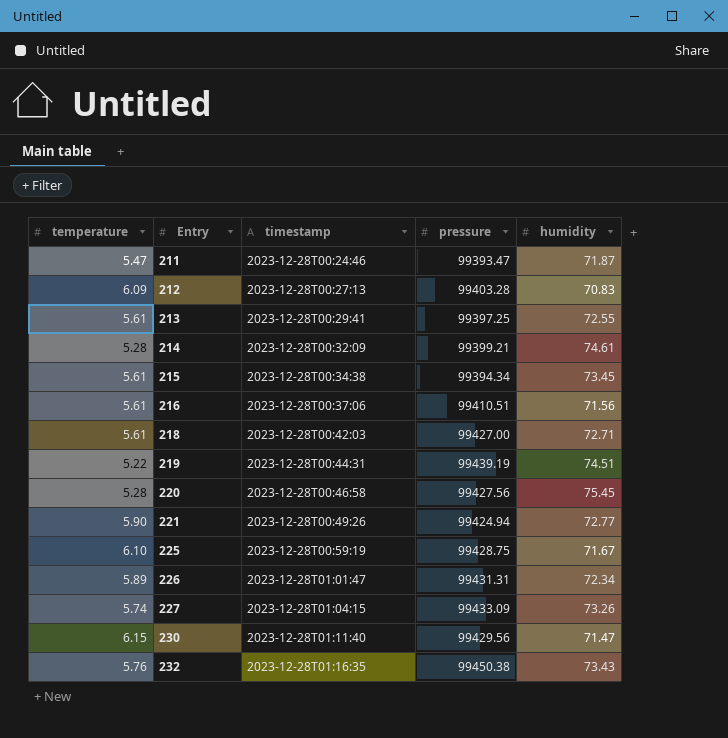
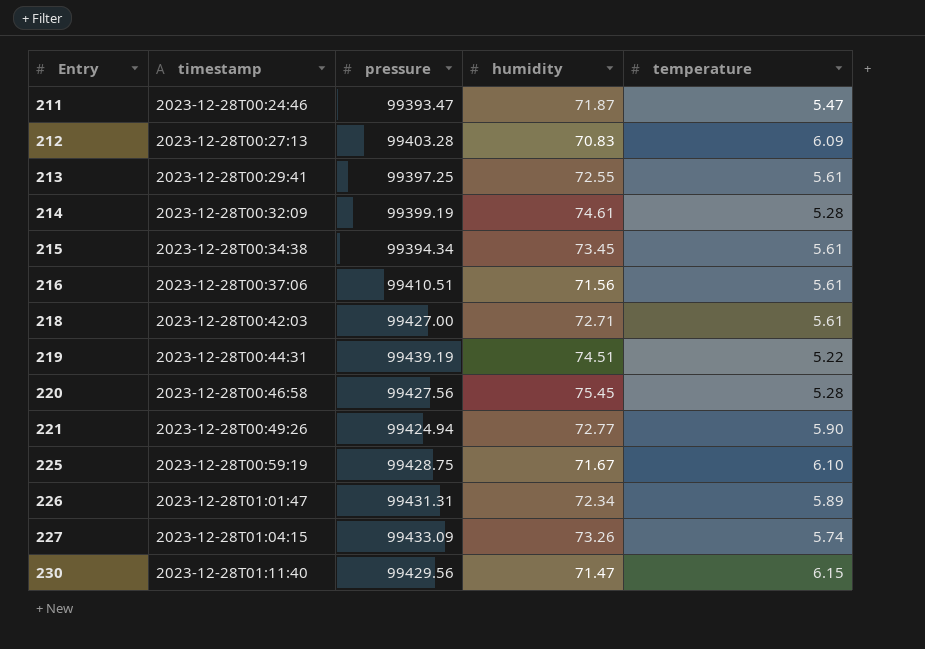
column temperature | position: 1 -> 5
row 232: 5.76 | 2023-12-28T01:16:35 | 99450.38 | 73.43 -> none
214 | pressure: 99399.21 -> 99399.19

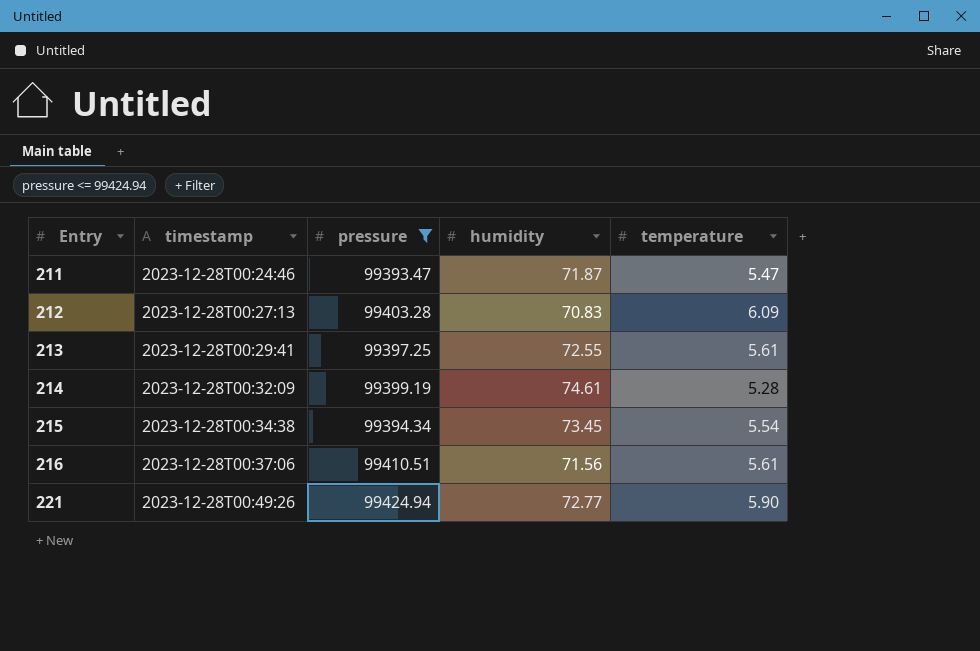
filter: none -> pressure <= 99424.94
215 | temperature: 5.61 -> 5.54

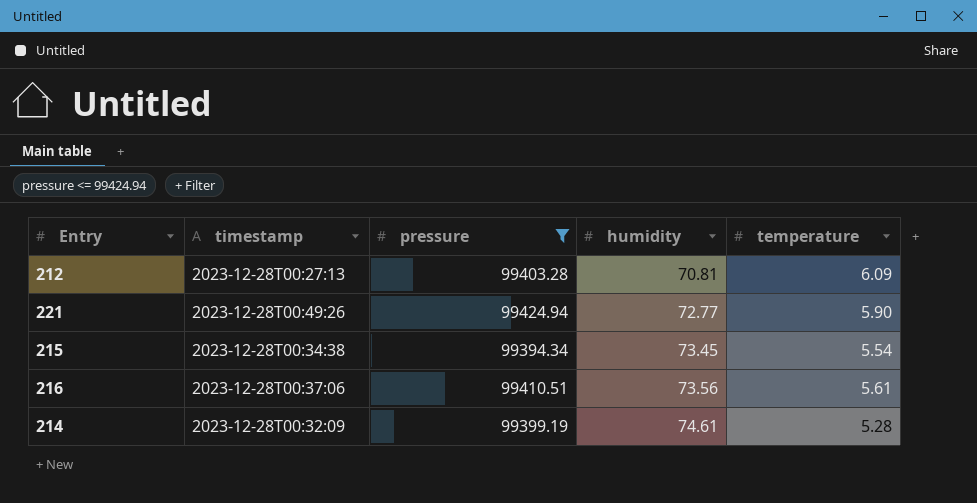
row order: Entry ascending -> humidity ascending
row 211: 2023-12-28T00:24:46 | 99393.47 | 71.87 | 5.47 -> none
row 213: 2023-12-28T00:29:41 | 99397.25 | 72.55 | 5.61 -> none
212 | humidity: 70.83 -> 70.81
216 | humidity: 71.56 -> 73.56

